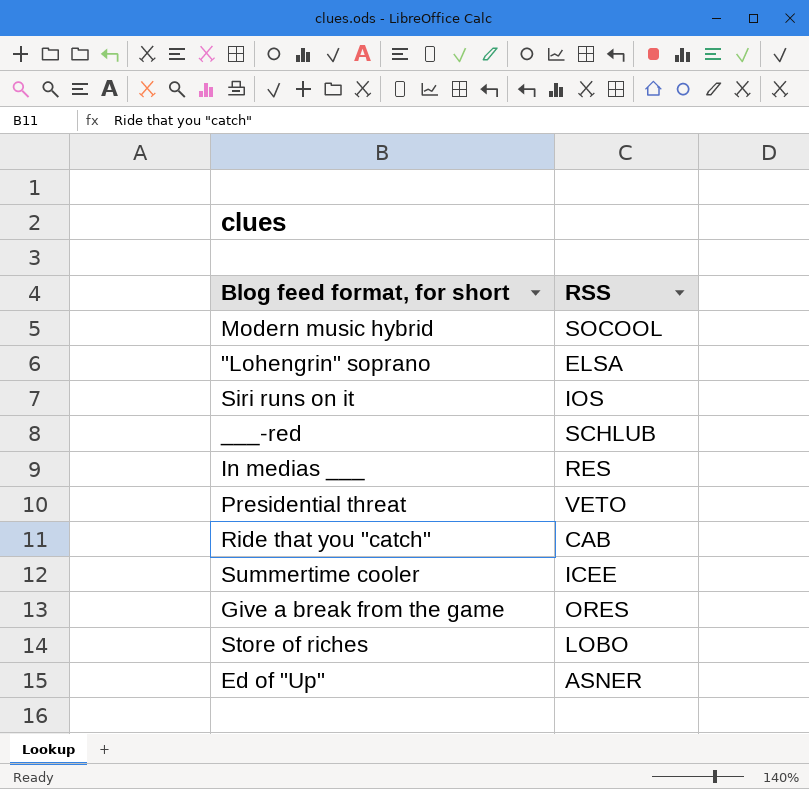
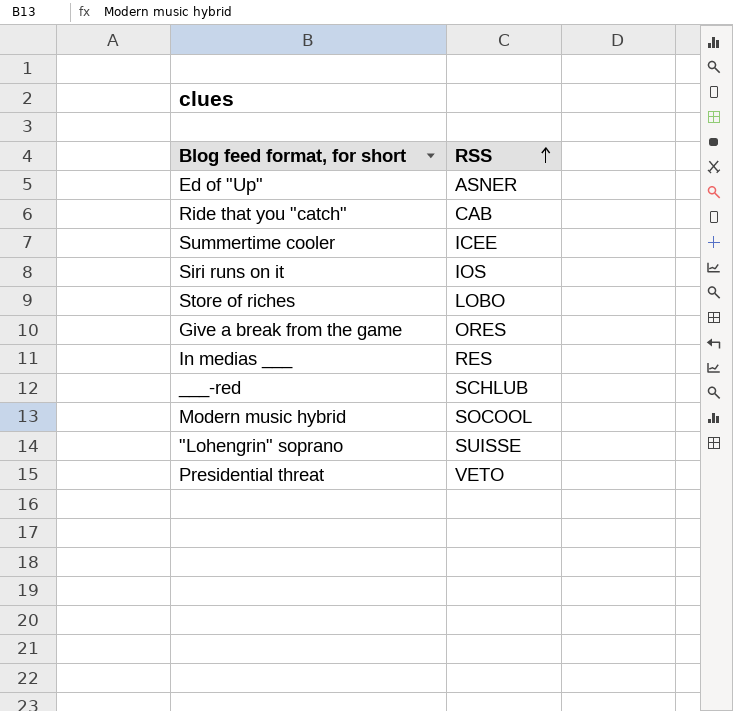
row order: none -> RSS ascending
"Lohengrin" soprano | RSS: ELSA -> SUISSE

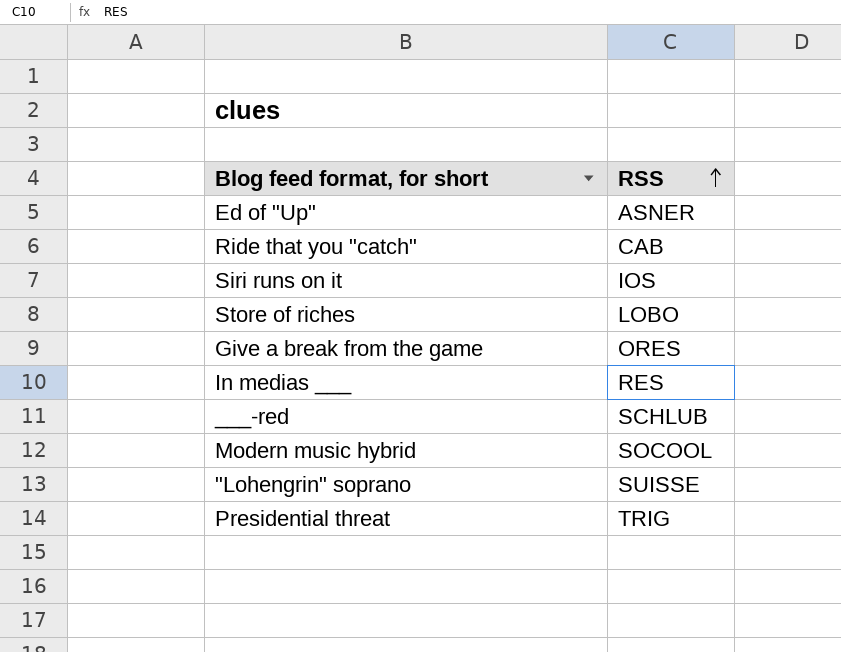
row Summertime cooler: ICEE -> none
Presidential threat | RSS: VETO -> TRIG

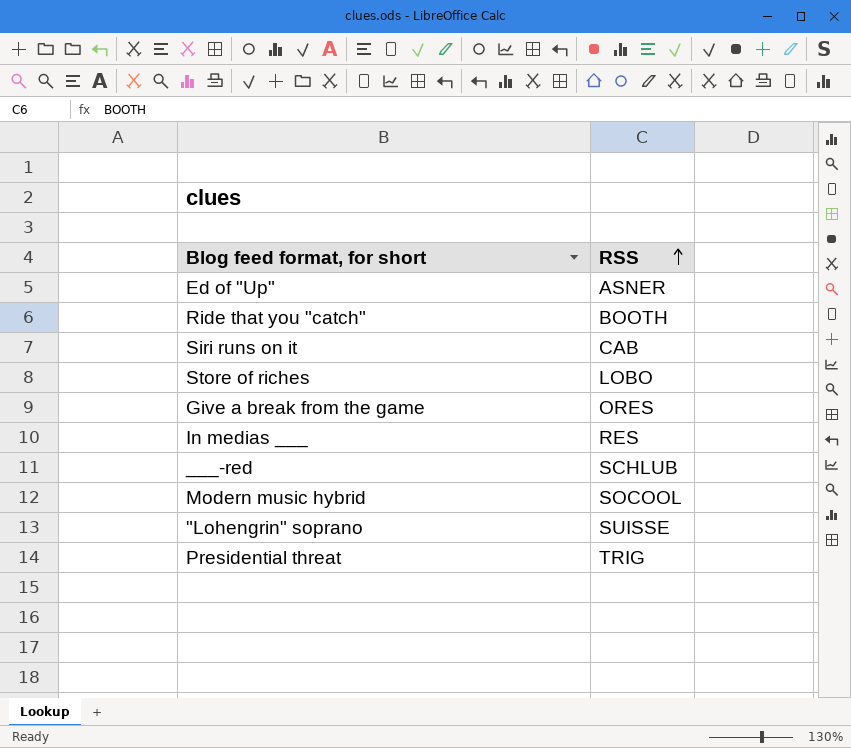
Ride that you "catch" | RSS: CAB -> BOOTH
Siri runs on it | RSS: IOS -> CAB

